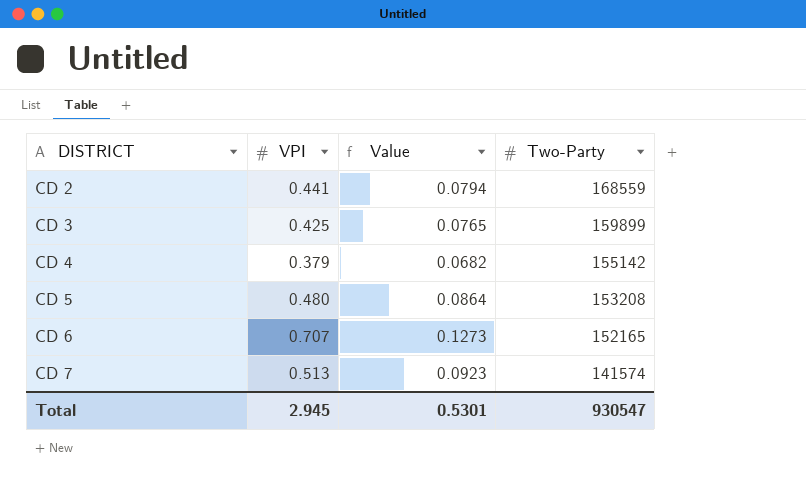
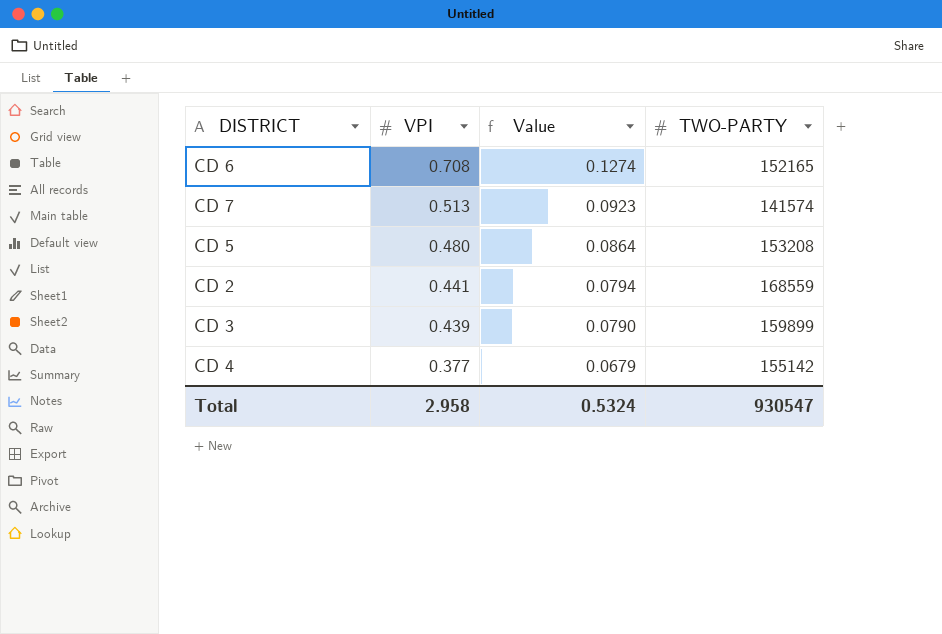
row order: DISTRICT ascending -> VPI descending
column name: Two-Party -> TWO-PARTY
CD 6 | VPI: 0.707 -> 0.708
CD 6 | Value: 0.1273 -> 0.1274
CD 3 | VPI: 0.425 -> 0.439
CD 3 | Value: 0.0765 -> 0.0790
CD 4 | VPI: 0.379 -> 0.377
CD 4 | Value: 0.0682 -> 0.0679
Total | VPI: 2.945 -> 2.958
Total | Value: 0.5301 -> 0.5324

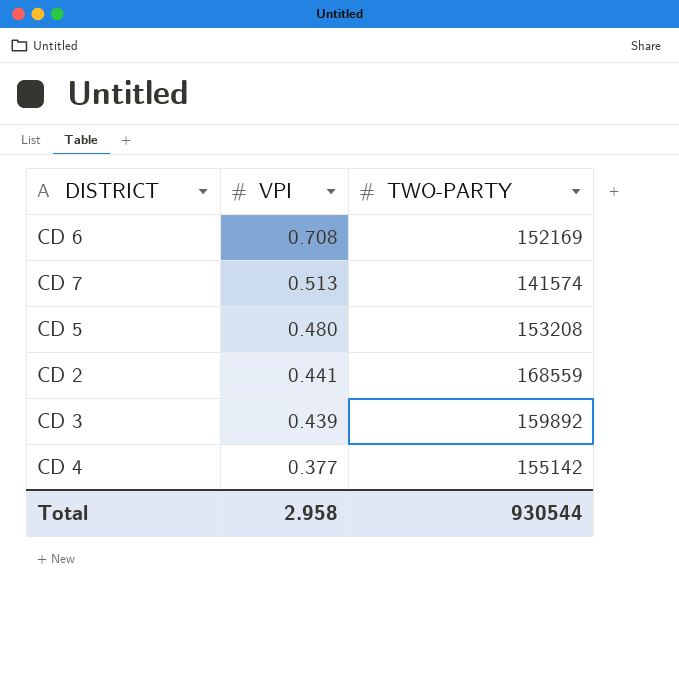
column Value | formula: [VPI] * 0.18 -> none
CD 6 | TWO-PARTY: 152165 -> 152169
CD 3 | TWO-PARTY: 159899 -> 159892
Total | TWO-PARTY: 930547 -> 930544

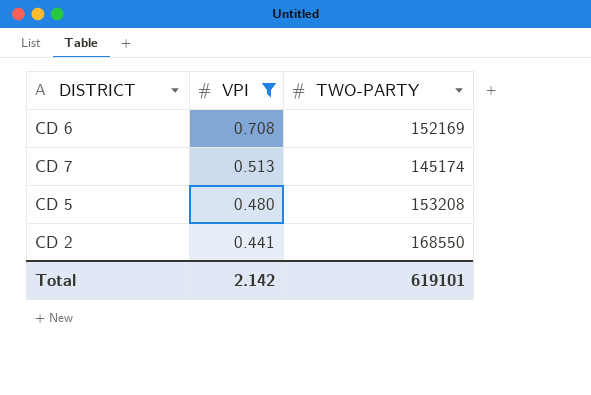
filter: none -> VPI >= 0.441
CD 7 | TWO-PARTY: 141574 -> 145174
CD 2 | TWO-PARTY: 168559 -> 168550
Total | VPI: 2.958 -> 2.142
Total | TWO-PARTY: 930544 -> 619101

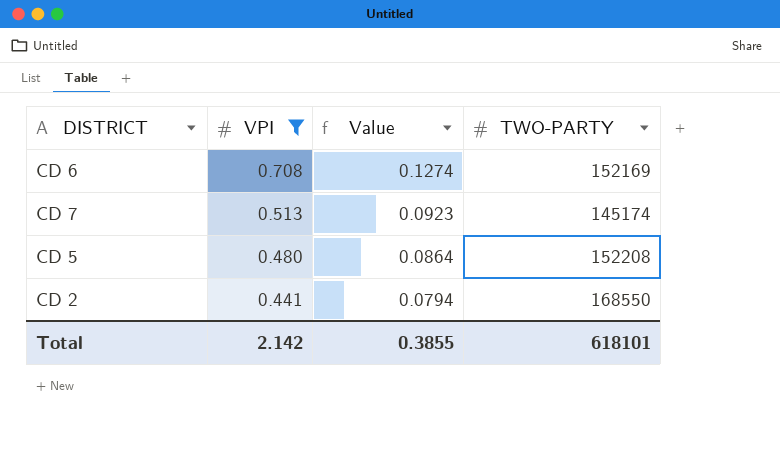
column Value | formula: none -> [VPI] * 0.18
CD 5 | TWO-PARTY: 153208 -> 152208
Total | TWO-PARTY: 619101 -> 618101

